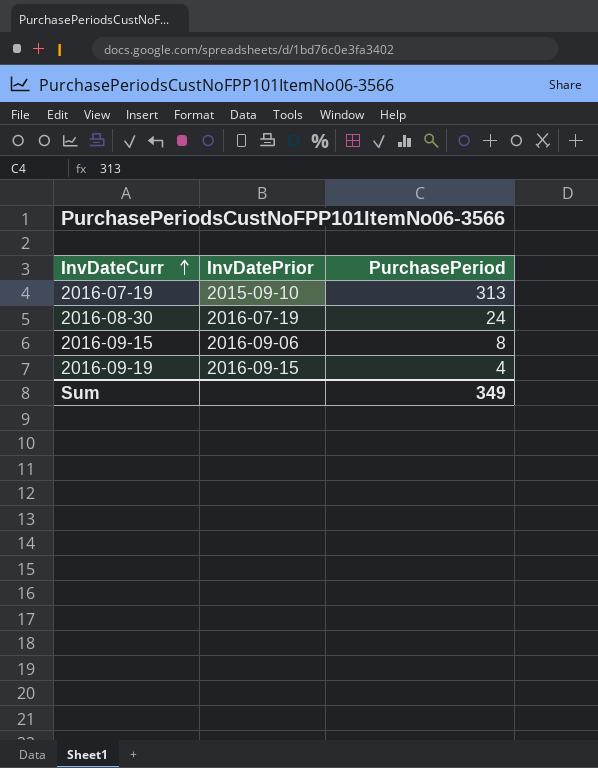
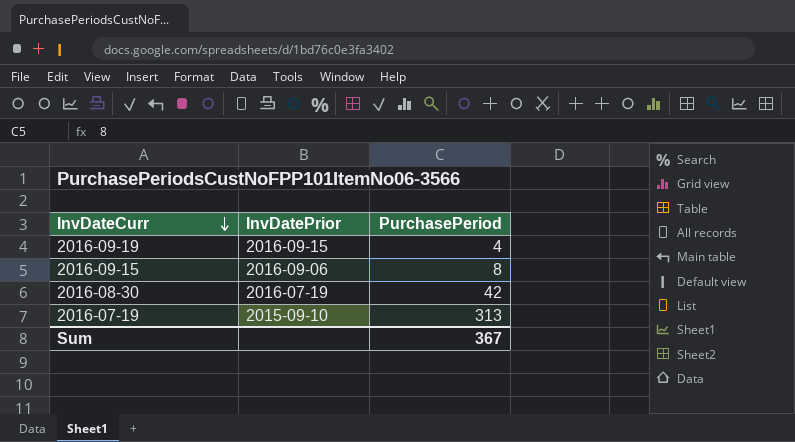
row order: InvDateCurr ascending -> InvDateCurr descending
2016-08-30 | PurchasePeriod: 24 -> 42
Sum | PurchasePeriod: 349 -> 367

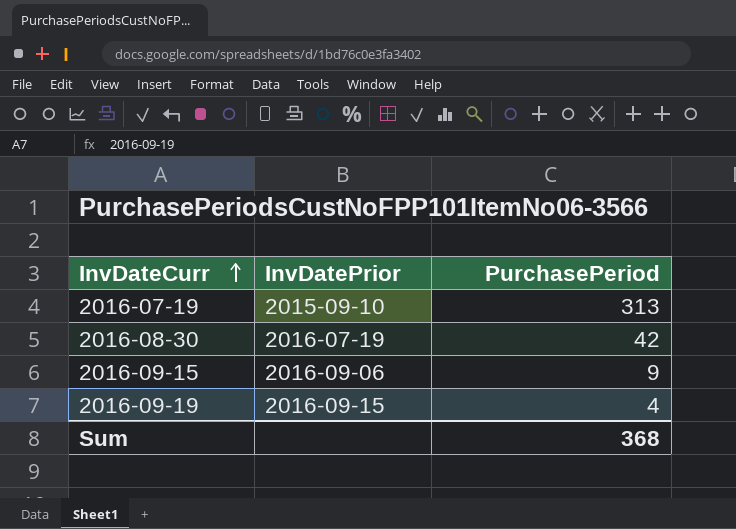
row order: InvDateCurr descending -> InvDateCurr ascending
2016-09-15 | PurchasePeriod: 8 -> 9
Sum | PurchasePeriod: 367 -> 368

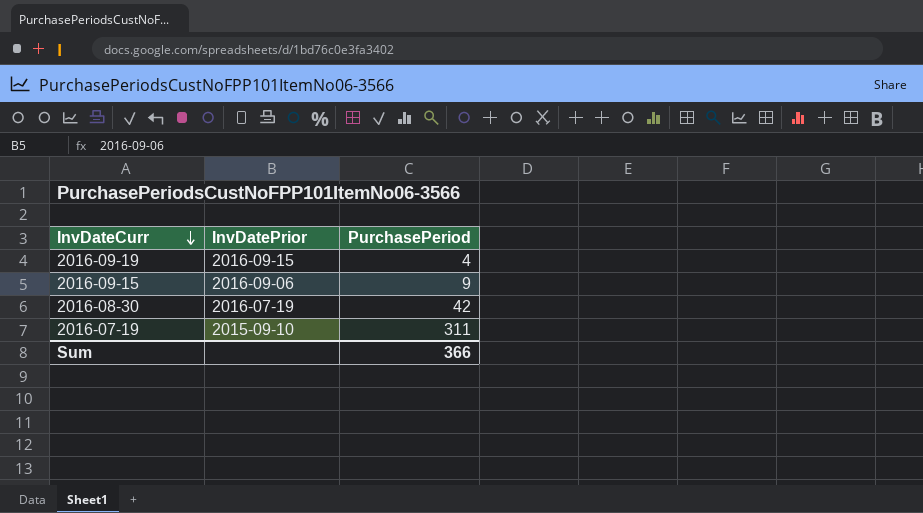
row order: InvDateCurr ascending -> InvDateCurr descending
2016-07-19 | PurchasePeriod: 313 -> 311
Sum | PurchasePeriod: 368 -> 366

